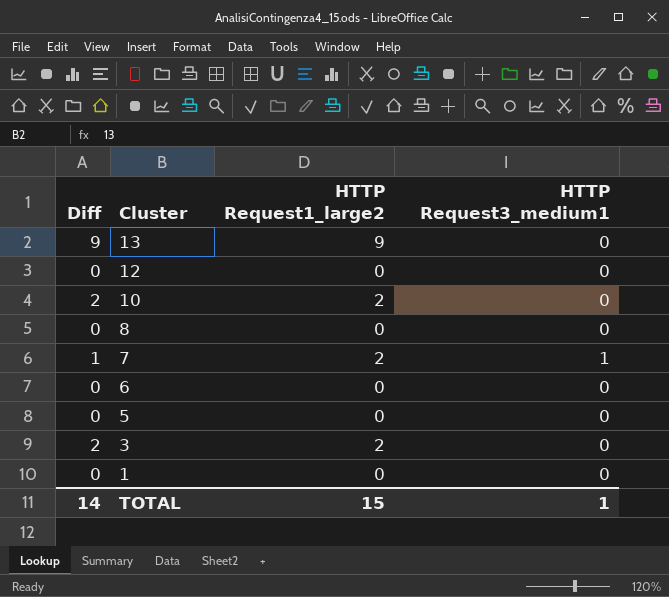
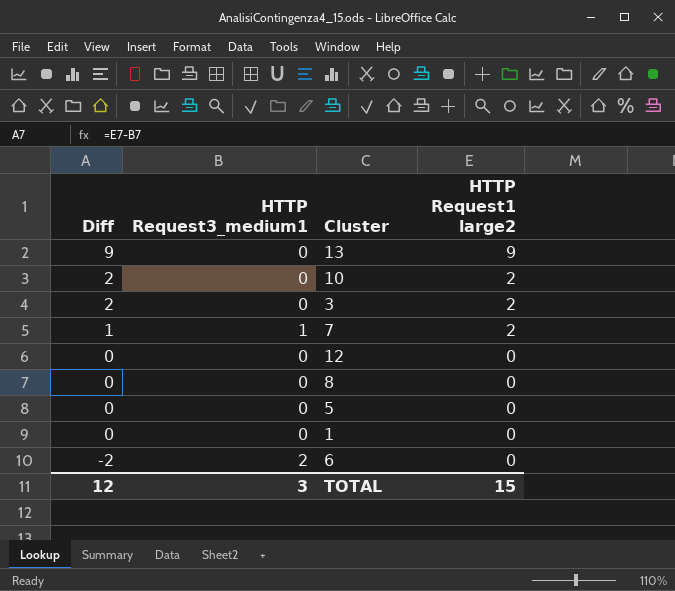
row order: Cluster descending -> Diff descending
column HTTP Request3_medium1 | position: 4 -> 2
column name: HTTP Request1_large2 -> HTTP Request1 large2
6 | Diff: 0 -> -2
6 | HTTP Request3_medium1: 0 -> 2
TOTAL | Diff: 14 -> 12
TOTAL | HTTP Request3_medium1: 1 -> 3

